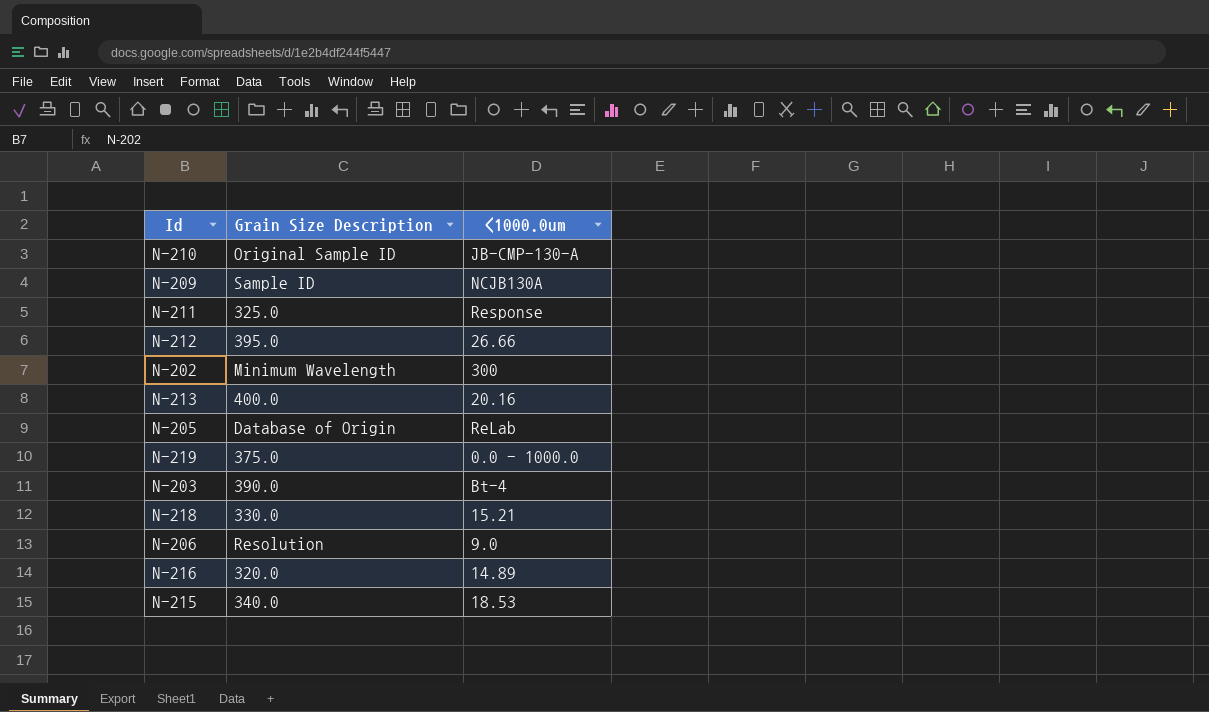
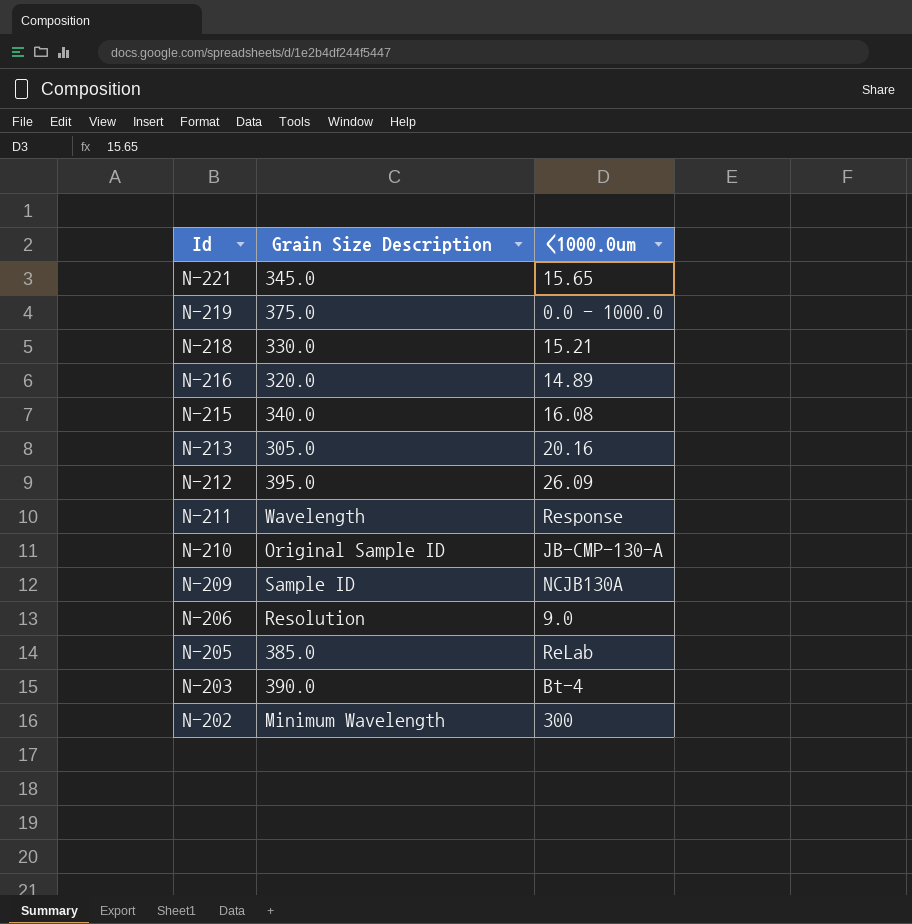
row order: none -> Id descending
row N-221: none -> 345.0 | 15.65
N-215 | <1000.0um: 18.53 -> 16.08
N-213 | Grain Size Description: 400.0 -> 305.0
N-212 | <1000.0um: 26.66 -> 26.09
N-211 | Grain Size Description: 325.0 -> Wavelength
N-205 | Grain Size Description: Database of Origin -> 385.0

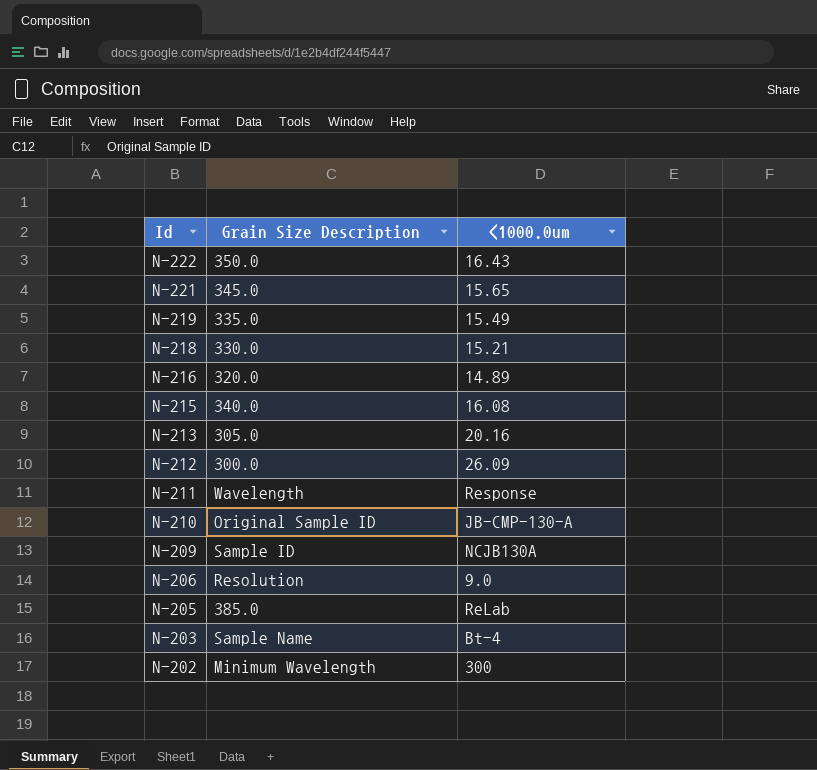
row N-222: none -> 350.0 | 16.43
N-219 | Grain Size Description: 375.0 -> 335.0
N-219 | <1000.0um: 0.0 - 1000.0 -> 15.49
N-212 | Grain Size Description: 395.0 -> 300.0
N-203 | Grain Size Description: 390.0 -> Sample Name

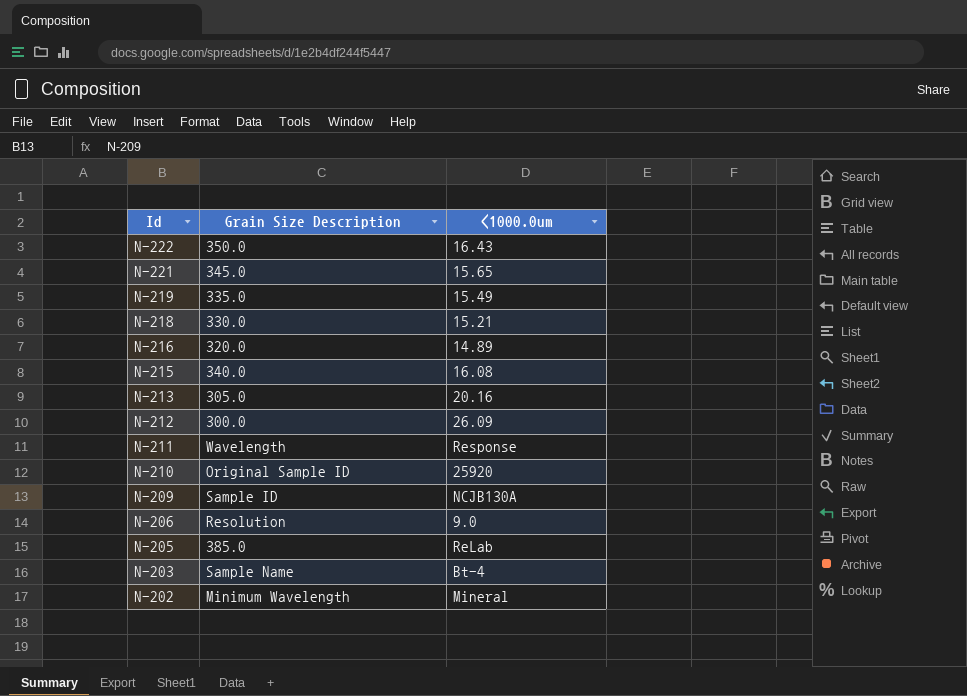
N-210 | <1000.0um: JB-CMP-130-A -> 25920
N-202 | <1000.0um: 300 -> Mineral

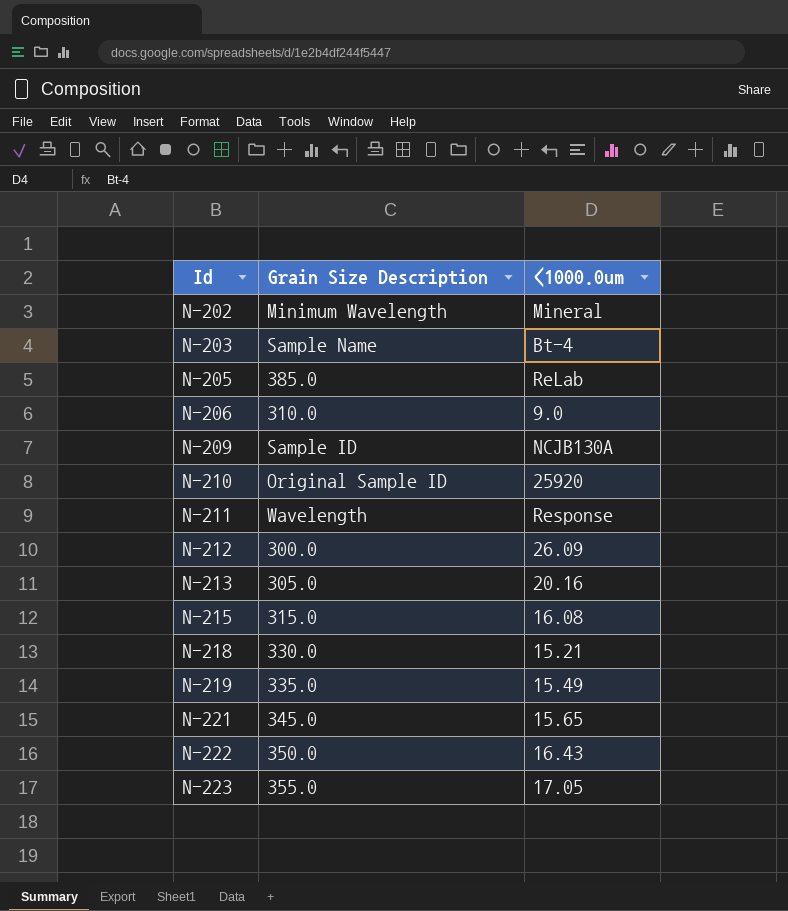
row order: Id descending -> Id ascending
row N-216: 320.0 | 14.89 -> none
N-206 | Grain Size Description: Resolution -> 310.0
N-215 | Grain Size Description: 340.0 -> 315.0
row N-223: none -> 355.0 | 17.05

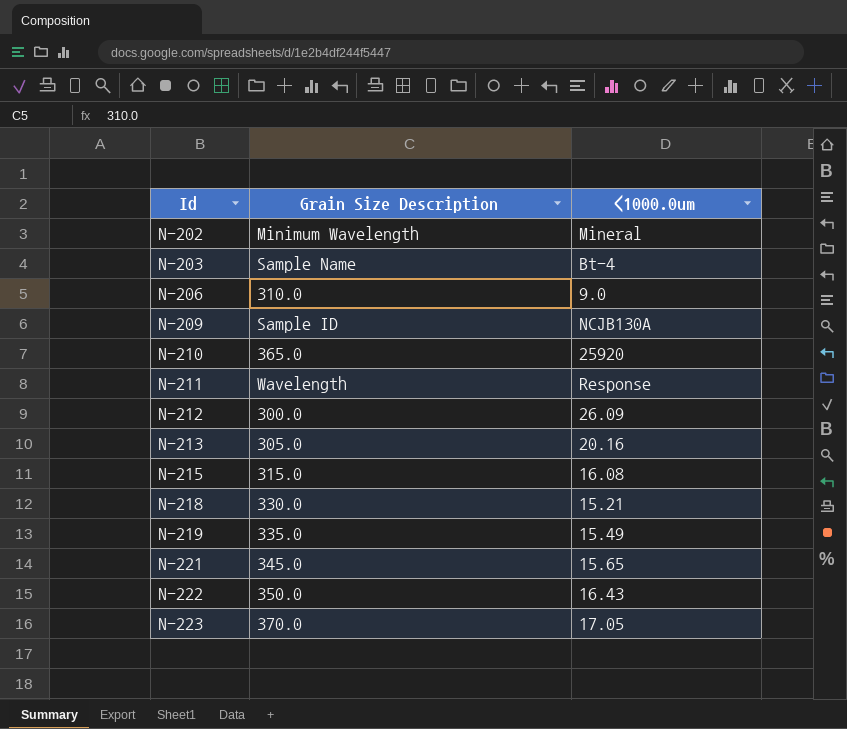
row N-205: 385.0 | ReLab -> none
N-210 | Grain Size Description: Original Sample ID -> 365.0
N-223 | Grain Size Description: 355.0 -> 370.0

